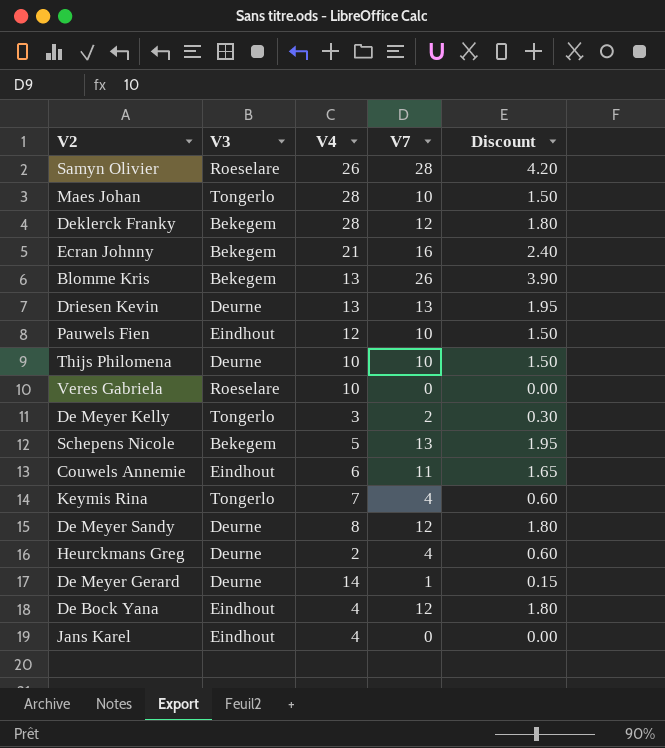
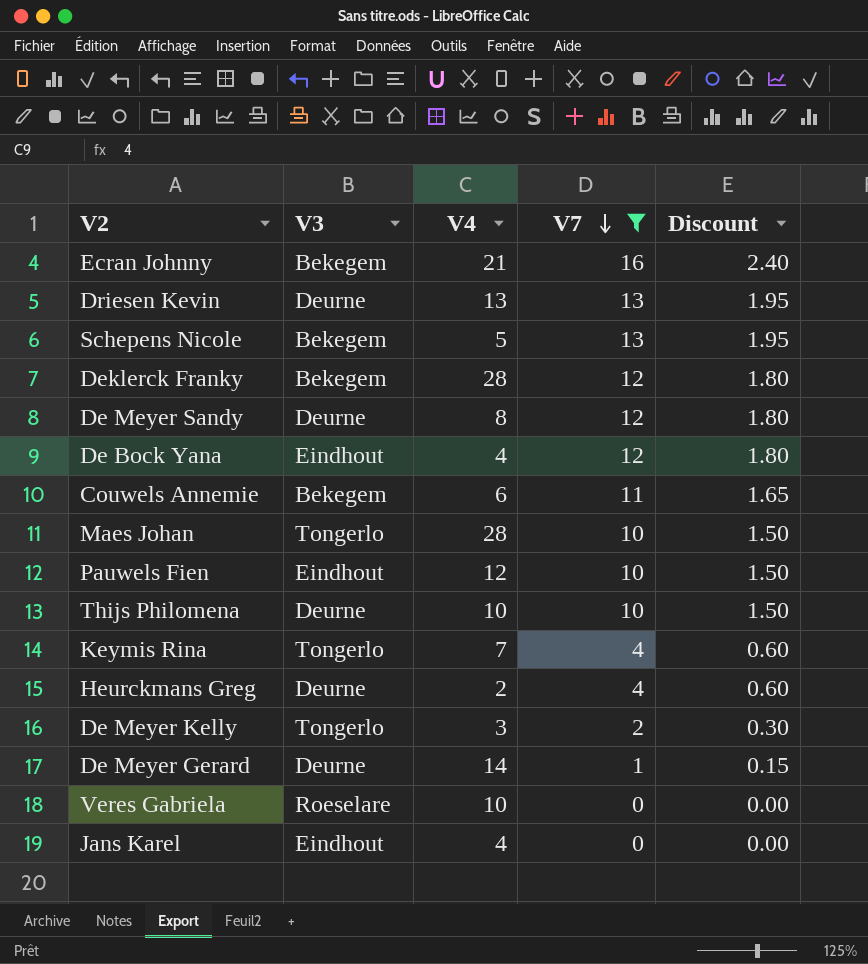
filter: none -> V7 <= 16
row order: none -> V7 descending
Couwels Annemie | V3: Eindhout -> Bekegem

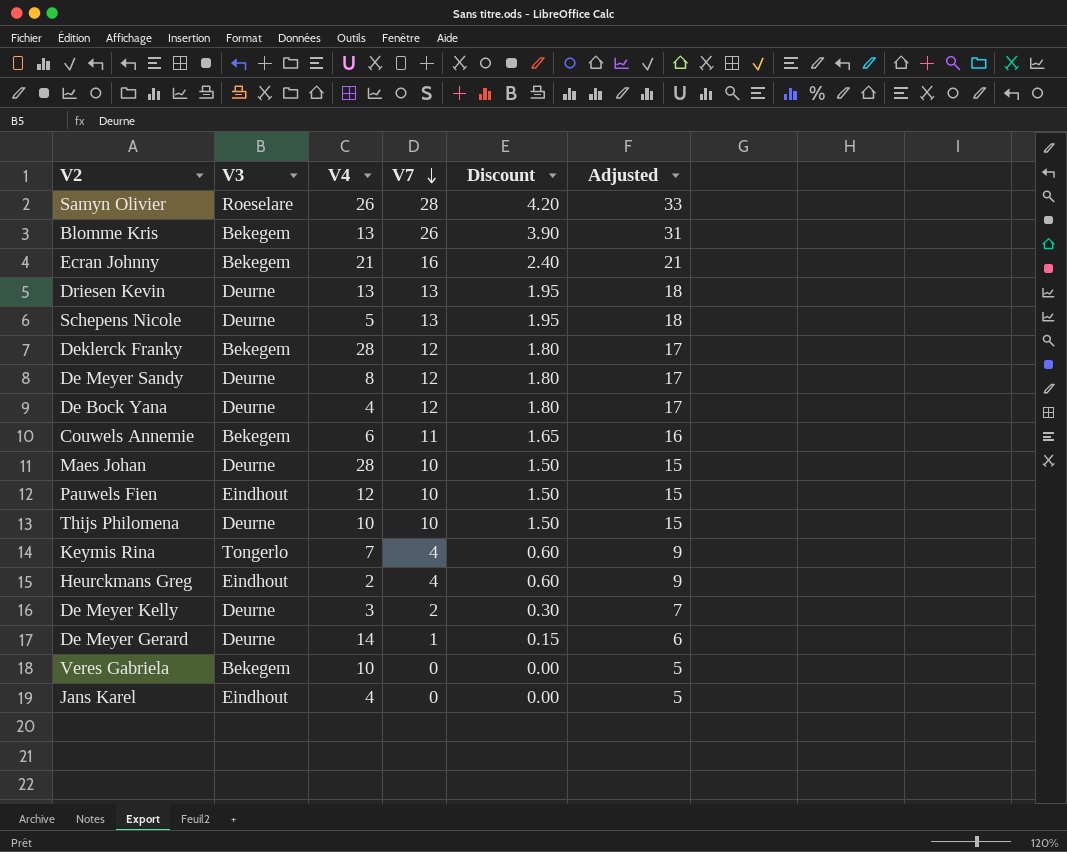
filter: V7 <= 16 -> none
column Adjusted | formula: none -> [V7] + 5
Schepens Nicole | V3: Bekegem -> Deurne
De Bock Yana | V3: Eindhout -> Deurne
Maes Johan | V3: Tongerlo -> Deurne
Heurckmans Greg | V3: Deurne -> Eindhout
De Meyer Kelly | V3: Tongerlo -> Deurne
Veres Gabriela | V3: Roeselare -> Bekegem

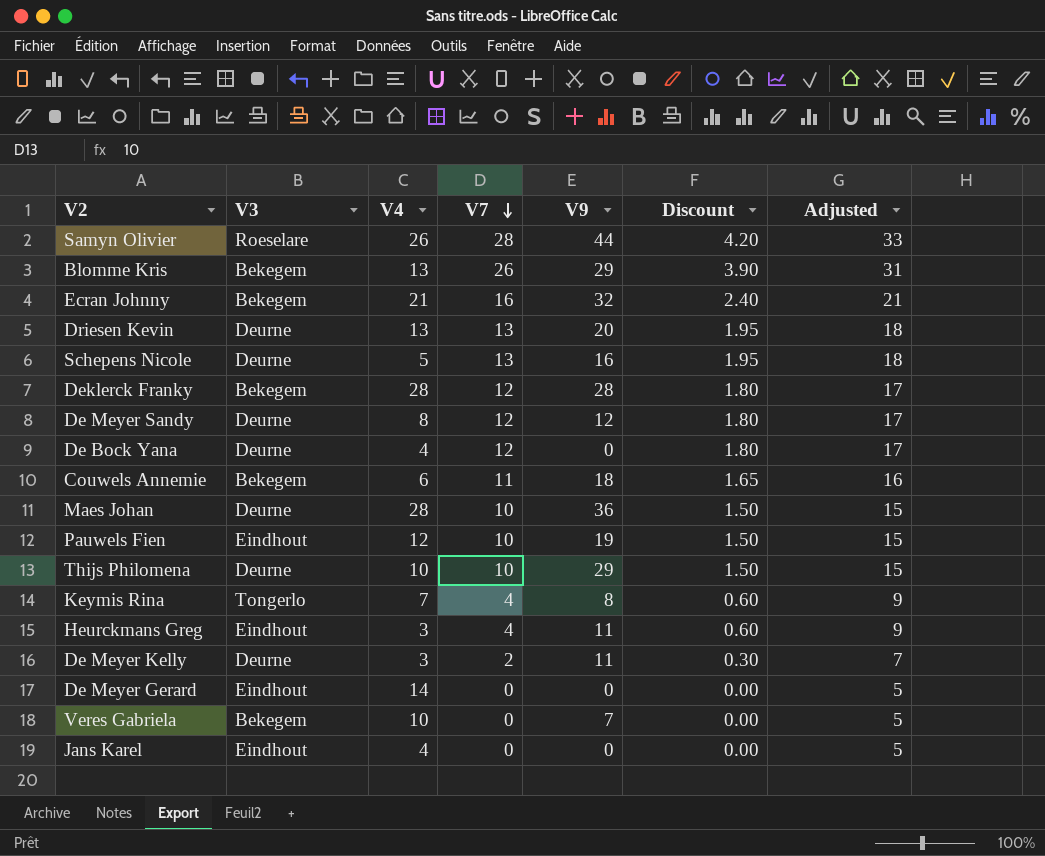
column V9 | position: none -> 5
Heurckmans Greg | V4: 2 -> 3
De Meyer Gerard | V3: Deurne -> Eindhout
De Meyer Gerard | V7: 1 -> 0
De Meyer Gerard | Discount: 0.15 -> 0.00
De Meyer Gerard | Adjusted: 6 -> 5

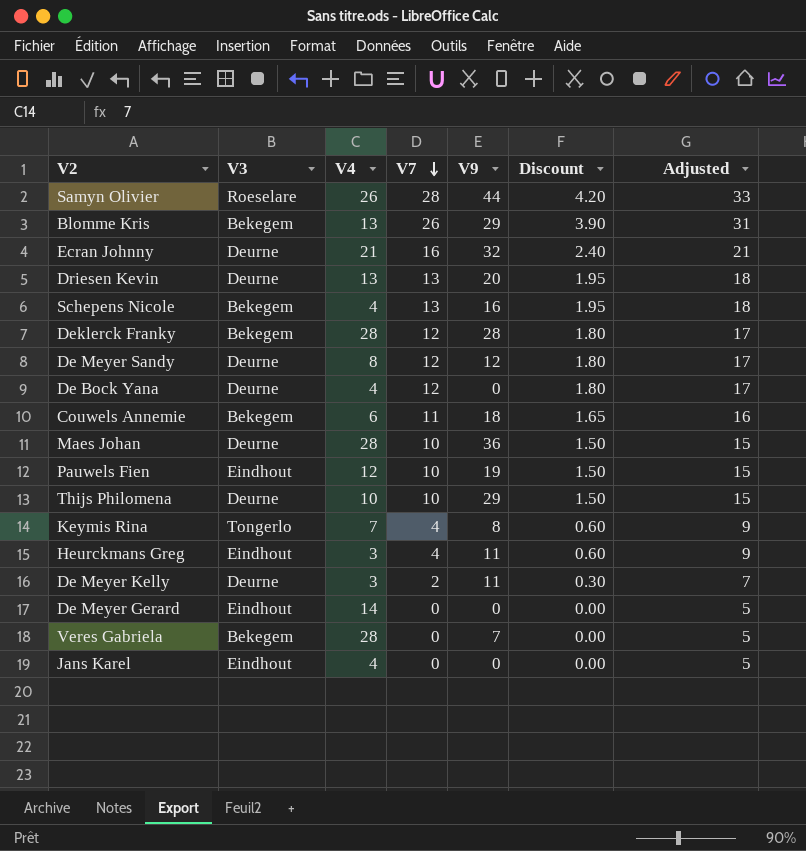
Ecran Johnny | V3: Bekegem -> Deurne
Schepens Nicole | V3: Deurne -> Bekegem
Schepens Nicole | V4: 5 -> 4
Veres Gabriela | V4: 10 -> 28

